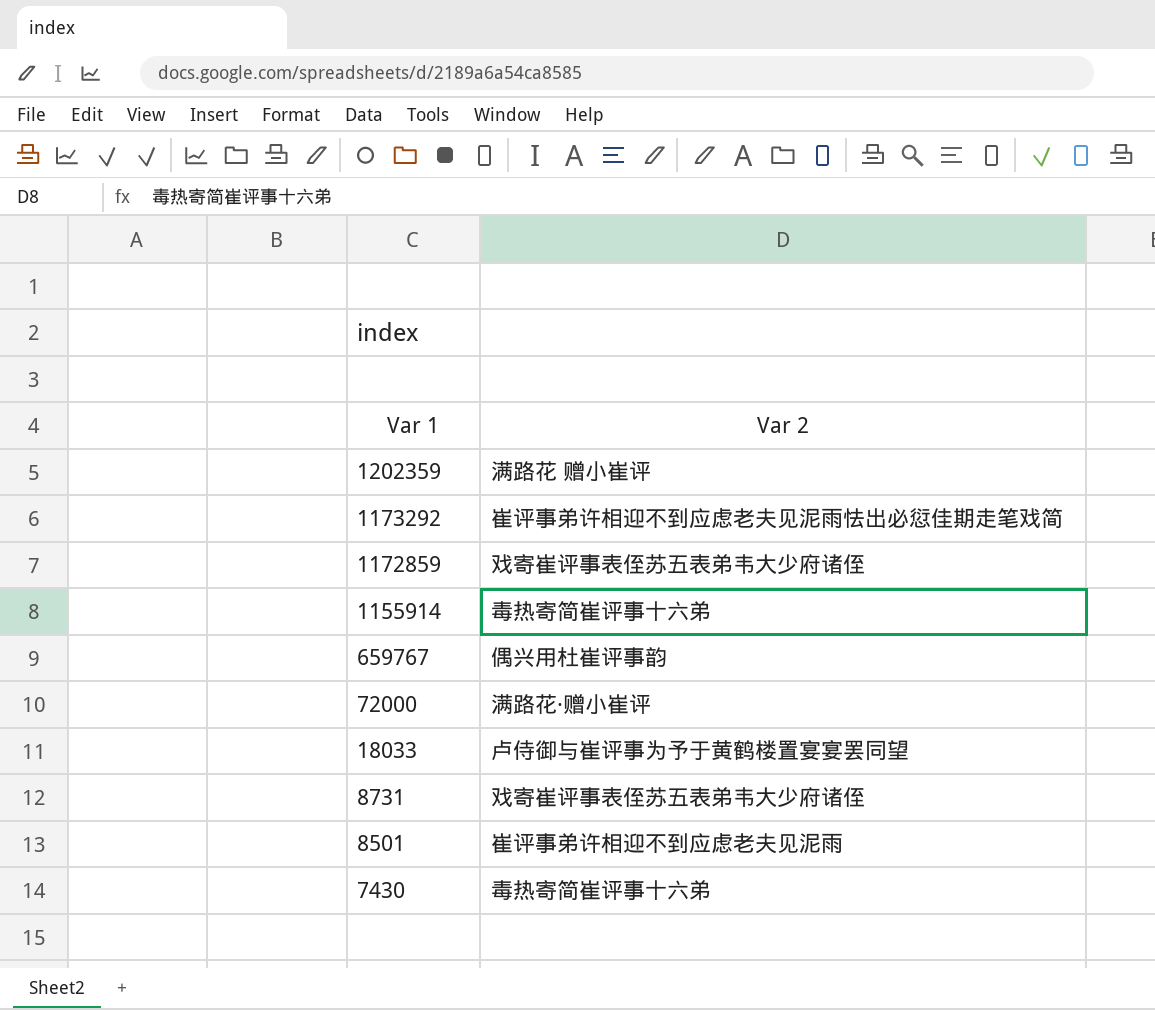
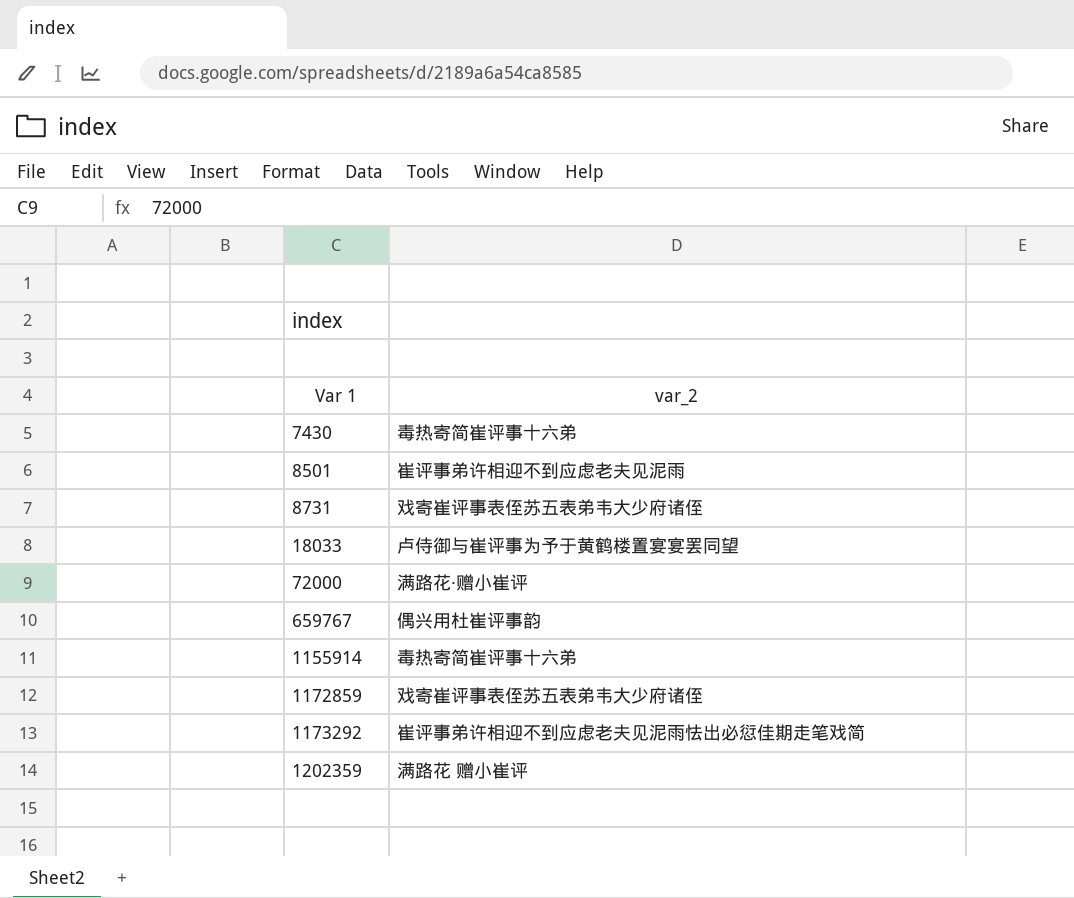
row order: Var 1 descending -> Var 1 ascending
column name: Var 2 -> var_2

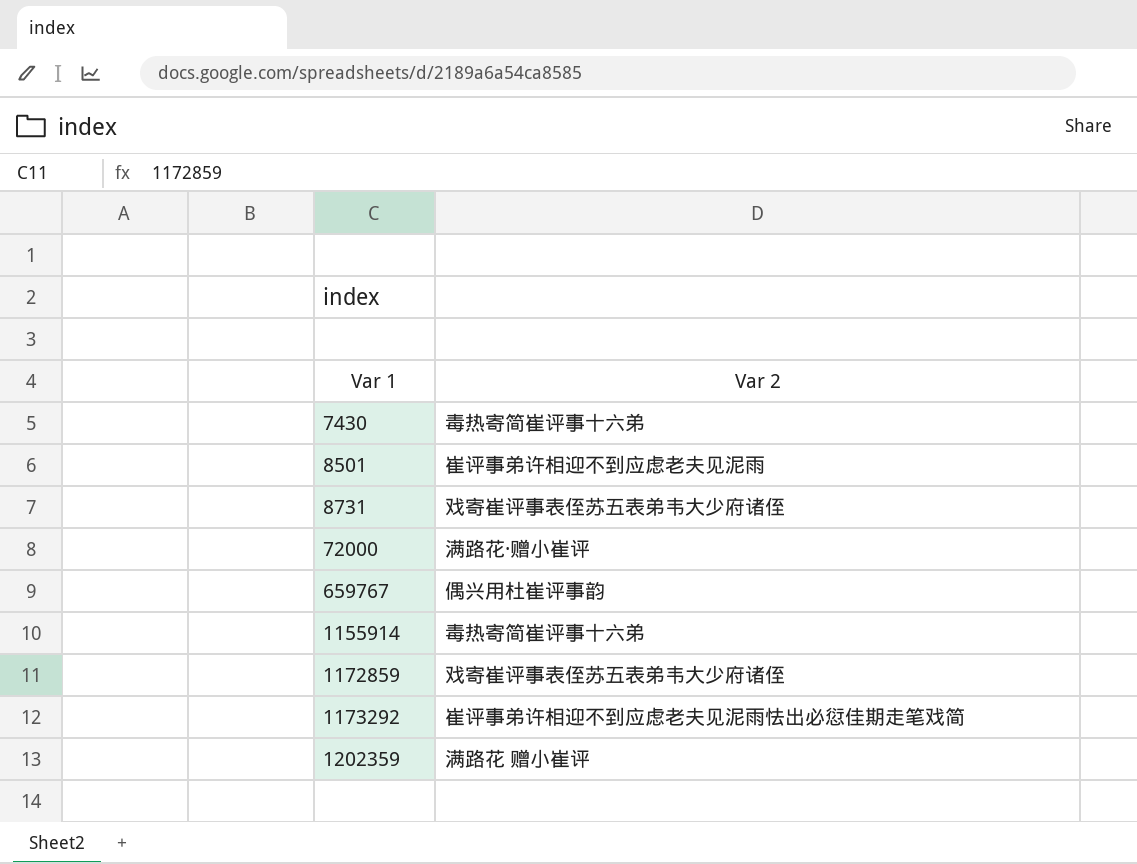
column name: var_2 -> Var 2
row 18033: 卢侍御与崔评事为予于黄鹤楼置宴宴罢同望 -> none

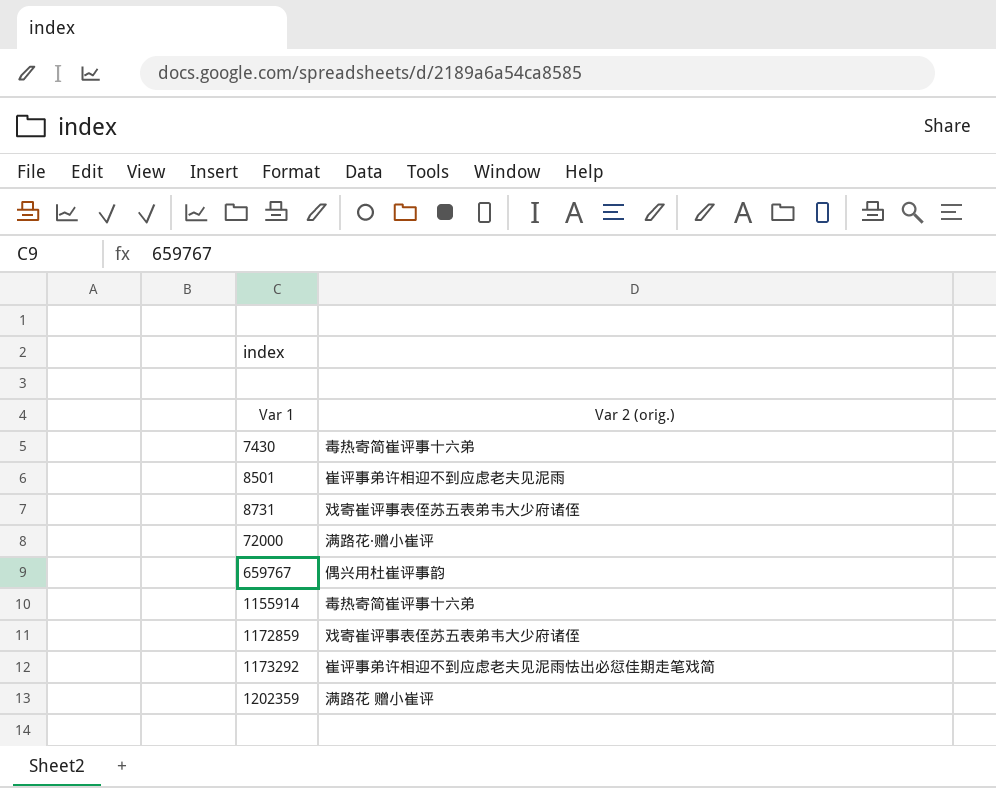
column name: Var 2 -> Var 2 (orig.)

